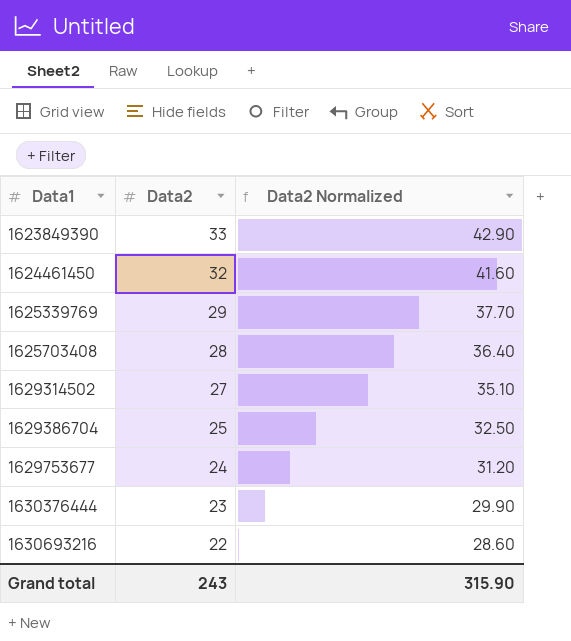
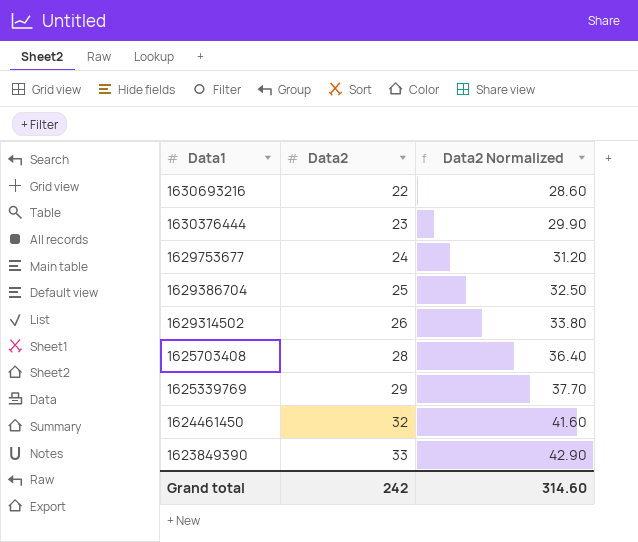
row order: Data1 ascending -> Data1 descending
1629314502 | Data2: 27 -> 26
1629314502 | Data2 Normalized: 35.10 -> 33.80
Grand total | Data2: 243 -> 242
Grand total | Data2 Normalized: 315.90 -> 314.60

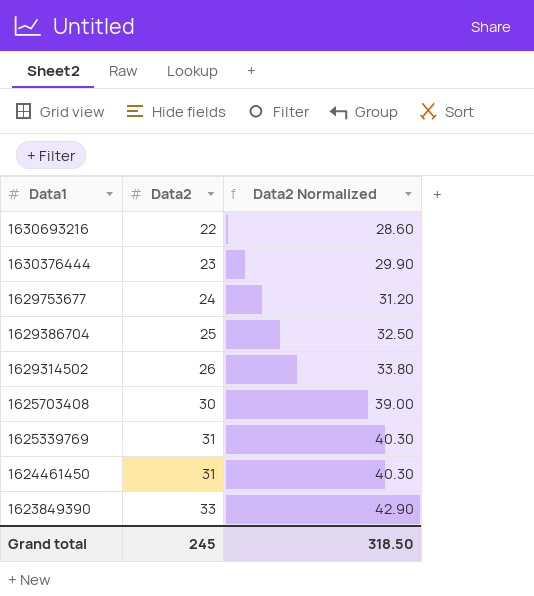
1625703408 | Data2: 28 -> 30
1625703408 | Data2 Normalized: 36.40 -> 39.00
1625339769 | Data2: 29 -> 31
1625339769 | Data2 Normalized: 37.70 -> 40.30
1624461450 | Data2: 32 -> 31
1624461450 | Data2 Normalized: 41.60 -> 40.30
Grand total | Data2: 242 -> 245
Grand total | Data2 Normalized: 314.60 -> 318.50

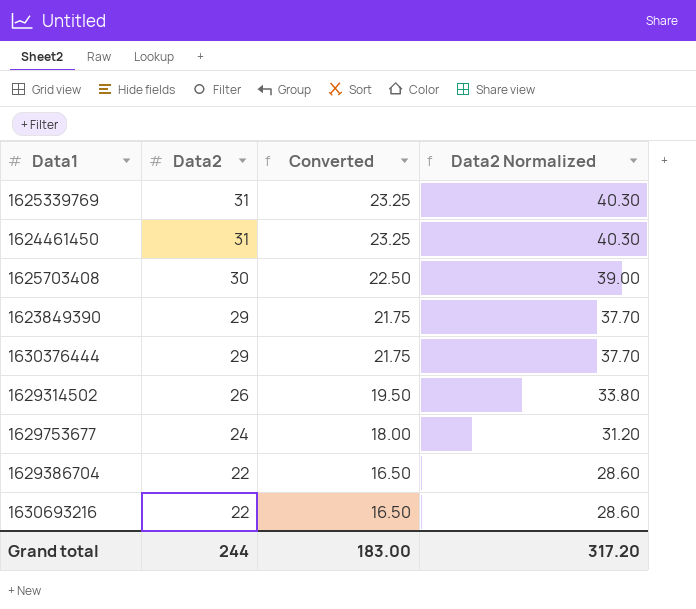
row order: Data1 descending -> Data2 descending
column Converted | formula: none -> [Data2] * 0.75
1623849390 | Data2: 33 -> 29
1623849390 | Data2 Normalized: 42.90 -> 37.70
1630376444 | Data2: 23 -> 29
1630376444 | Data2 Normalized: 29.90 -> 37.70
1629386704 | Data2: 25 -> 22
1629386704 | Data2 Normalized: 32.50 -> 28.60
Grand total | Data2: 245 -> 244
Grand total | Data2 Normalized: 318.50 -> 317.20

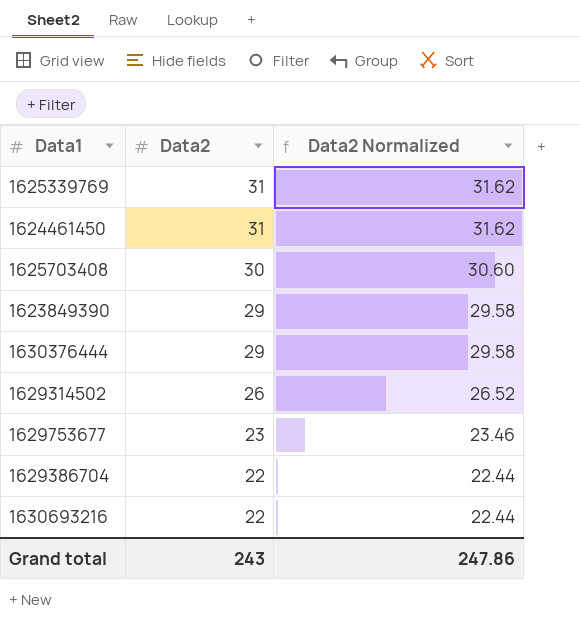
column Converted | formula: [Data2] * 0.75 -> none
column Data2 Normalized | formula: [Data2] * 1.3 -> [Data2] * 1.02
1629753677 | Data2: 24 -> 23
Grand total | Data2: 244 -> 243
Grand total | Data2 Normalized: 317.20 -> 247.86

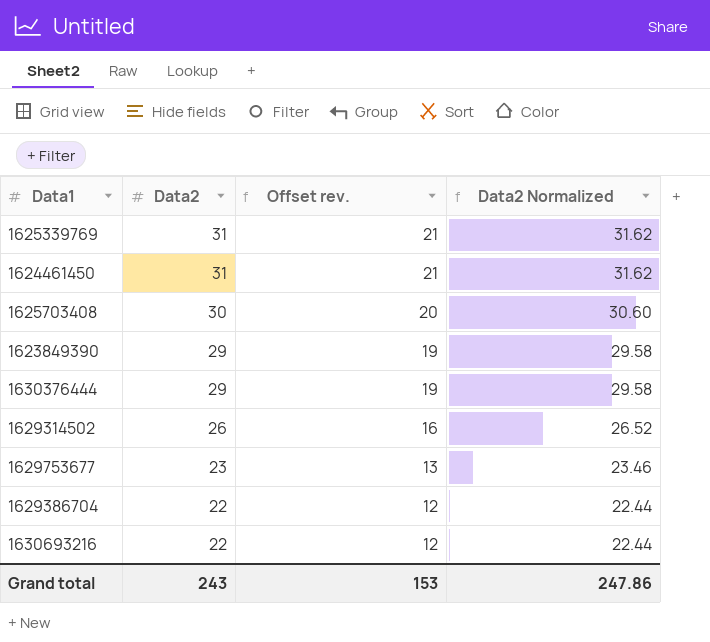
column Offset rev. | formula: none -> [Data2] - 10

